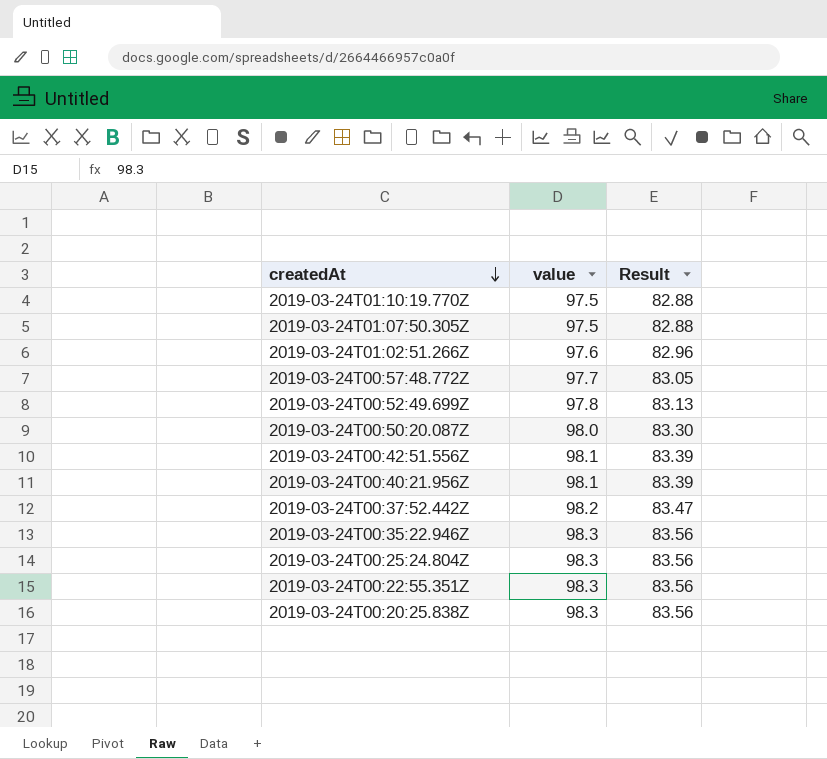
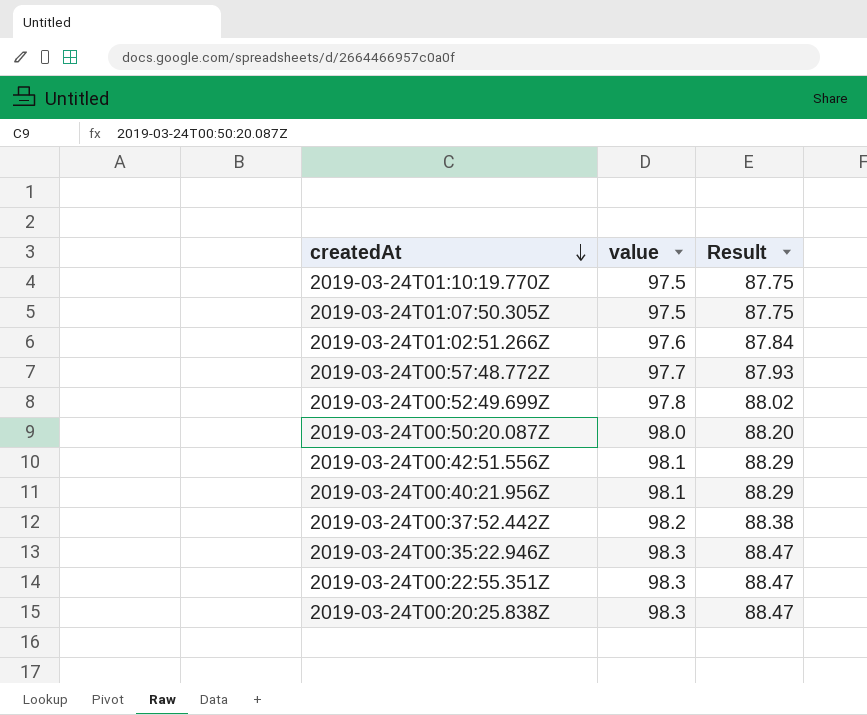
column Result | formula: [value] * 0.85 -> [value] * 0.9
row 2019-03-24T00:25:24.804Z: 98.3 | 83.56 -> none

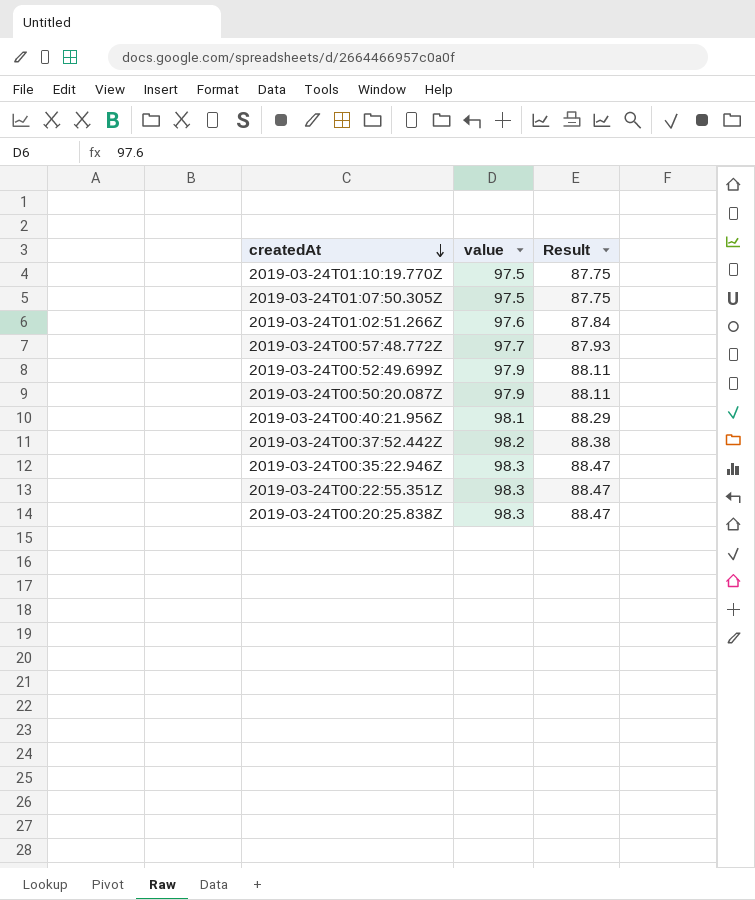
row 2019-03-24T00:42:51.556Z: 98.1 | 88.29 -> none
2019-03-24T00:52:49.699Z | value: 97.8 -> 97.9
2019-03-24T00:52:49.699Z | Result: 88.02 -> 88.11
2019-03-24T00:50:20.087Z | value: 98.0 -> 97.9
2019-03-24T00:50:20.087Z | Result: 88.20 -> 88.11

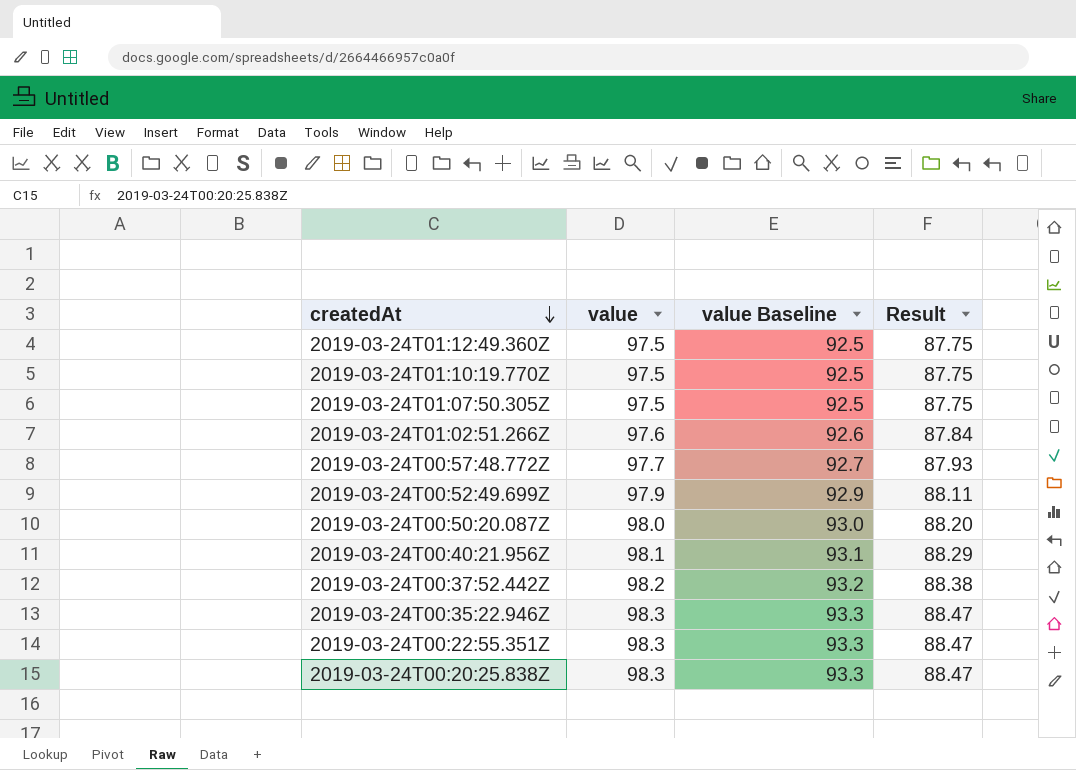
column value Baseline | formula: none -> [value] - 5
row 2019-03-24T01:12:49.360Z: none -> 97.5 | 92.5 | 87.75
2019-03-24T00:50:20.087Z | value: 97.9 -> 98.0
2019-03-24T00:50:20.087Z | Result: 88.11 -> 88.20

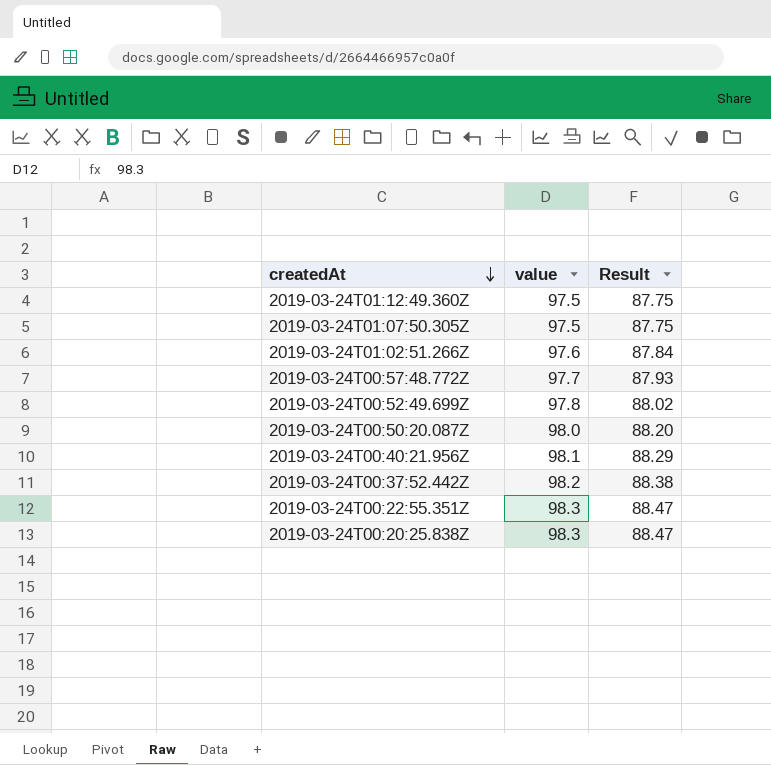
column value Baseline | formula: [value] - 5 -> none
row 2019-03-24T01:10:19.770Z: 97.5 | 92.5 | 87.75 -> none
row 2019-03-24T00:35:22.946Z: 98.3 | 93.3 | 88.47 -> none
2019-03-24T00:52:49.699Z | value: 97.9 -> 97.8
2019-03-24T00:52:49.699Z | Result: 88.11 -> 88.02

